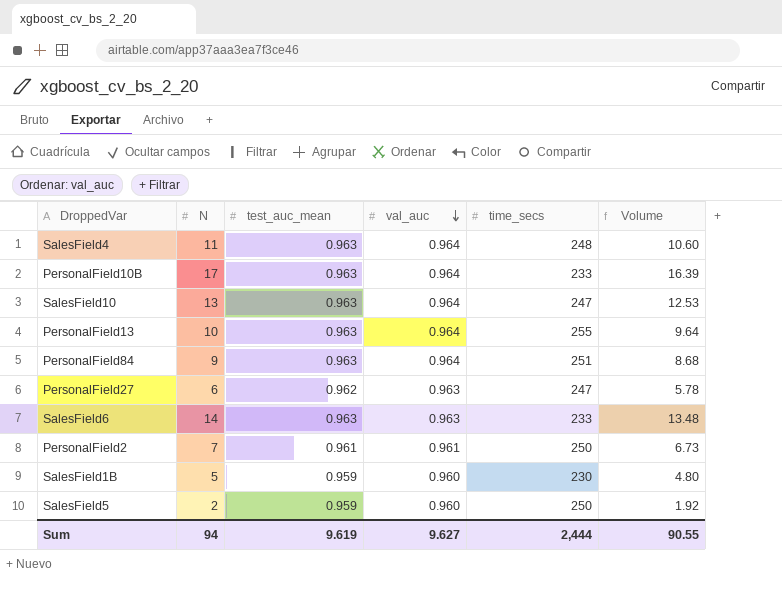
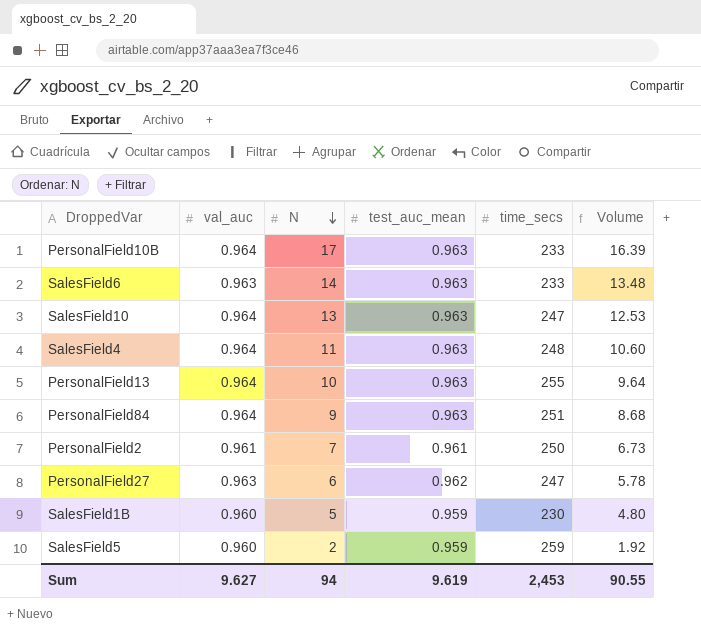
row order: val_auc descending -> N descending
column val_auc | position: 4 -> 2
SalesField5 | time_secs: 250 -> 259
Sum | time_secs: 2,444 -> 2,453

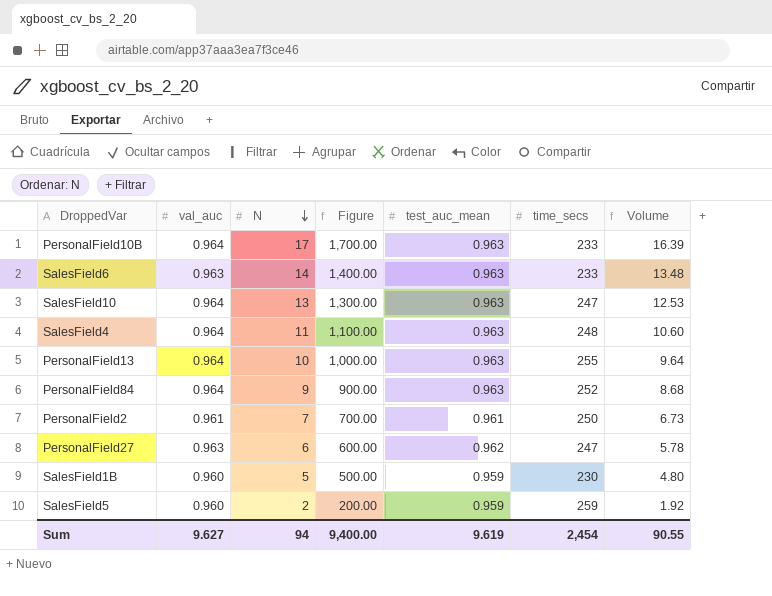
column Figure | formula: none -> [N] * 100
PersonalField84 | time_secs: 251 -> 252
Sum | time_secs: 2,453 -> 2,454

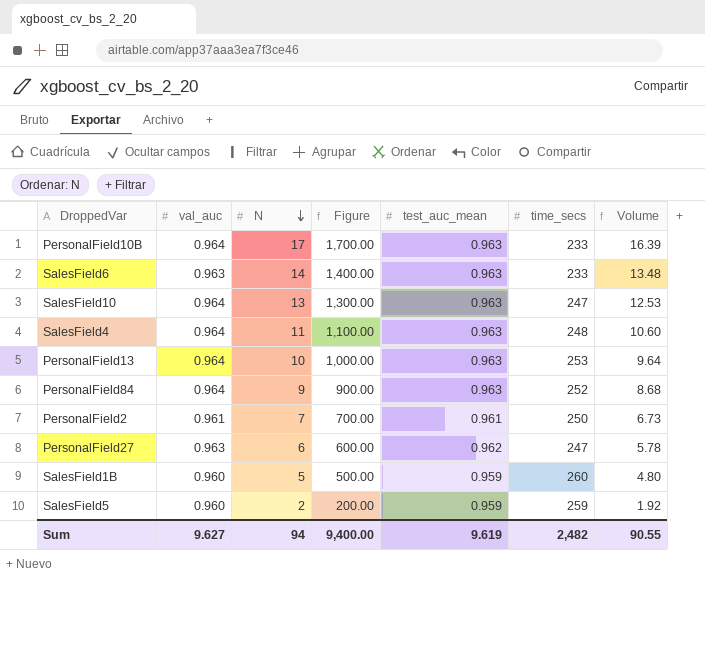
PersonalField13 | time_secs: 255 -> 253
SalesField1B | time_secs: 230 -> 260
Sum | time_secs: 2,454 -> 2,482

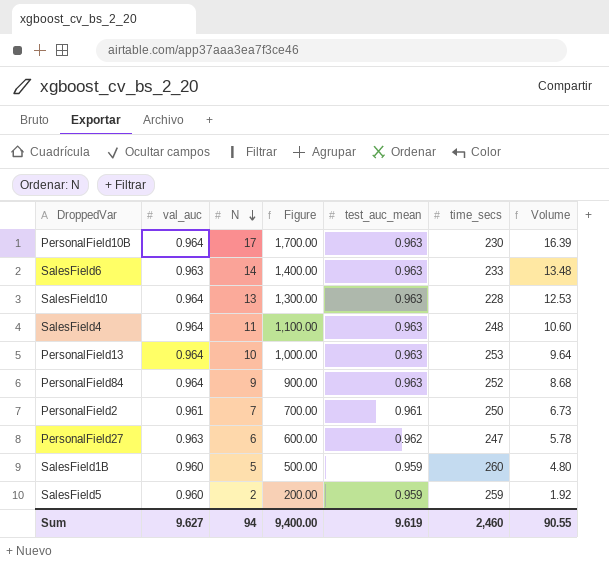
PersonalField10B | time_secs: 233 -> 230
SalesField10 | time_secs: 247 -> 228
Sum | time_secs: 2,482 -> 2,460

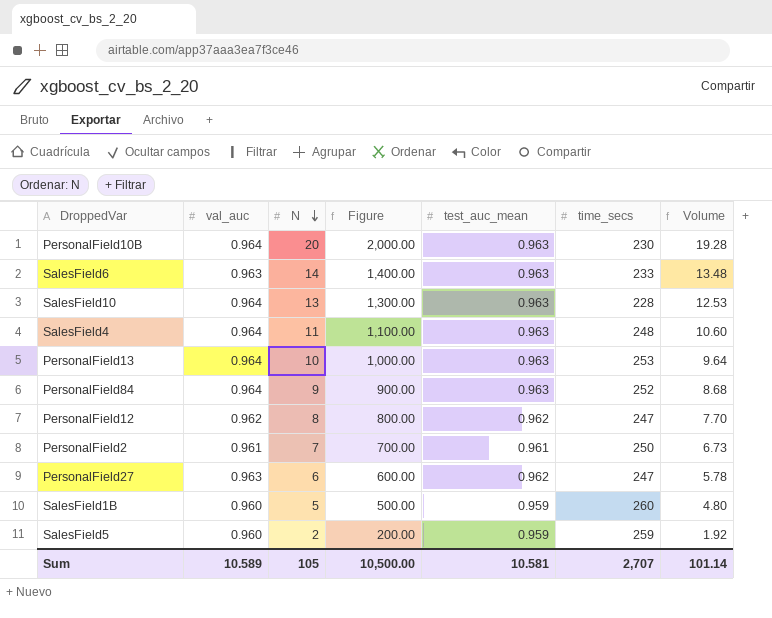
PersonalField10B | N: 17 -> 20
PersonalField10B | Figure: 1,700.00 -> 2,000.00
PersonalField10B | Volume: 16.39 -> 19.28
row PersonalField12: none -> 0.962 | 8 | 800.00 | 0.962 | 247 | 7.70
Sum | val_auc: 9.627 -> 10.589
Sum | N: 94 -> 105
Sum | Figure: 9,400.00 -> 10,500.00
Sum | test_auc_mean: 9.619 -> 10.581
Sum | time_secs: 2,460 -> 2,707
Sum | Volume: 90.55 -> 101.14

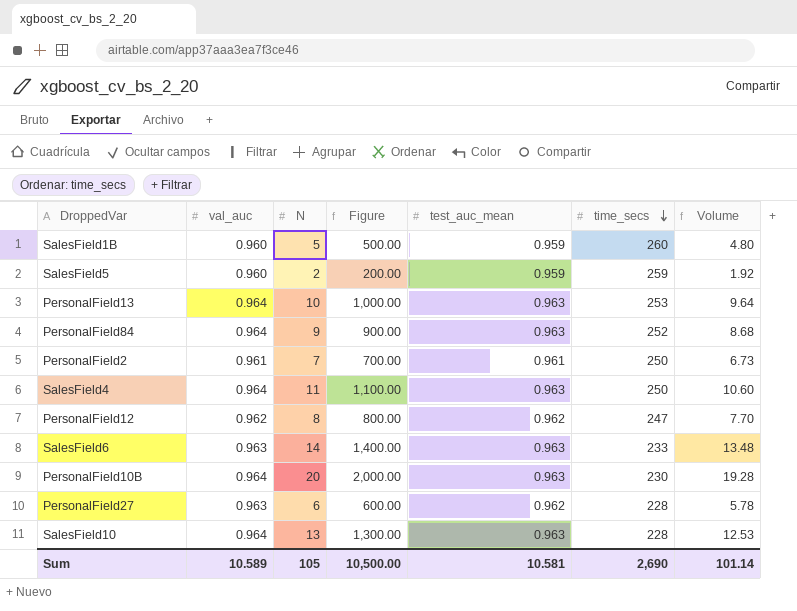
row order: N descending -> time_secs descending
SalesField4 | time_secs: 248 -> 250
PersonalField27 | time_secs: 247 -> 228
Sum | time_secs: 2,707 -> 2,690

